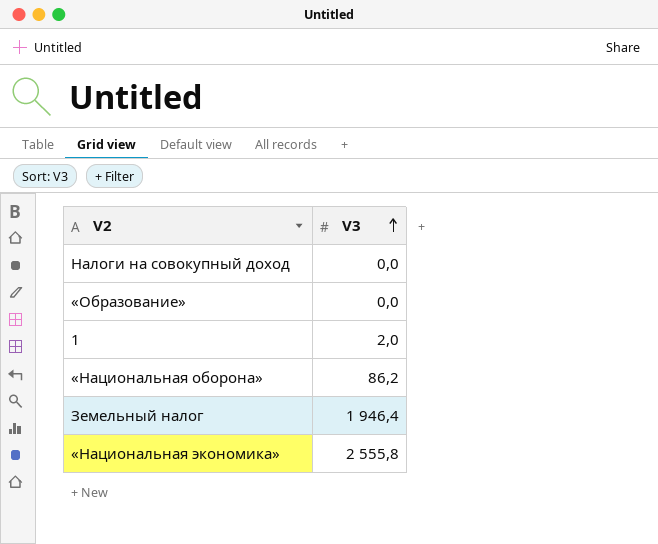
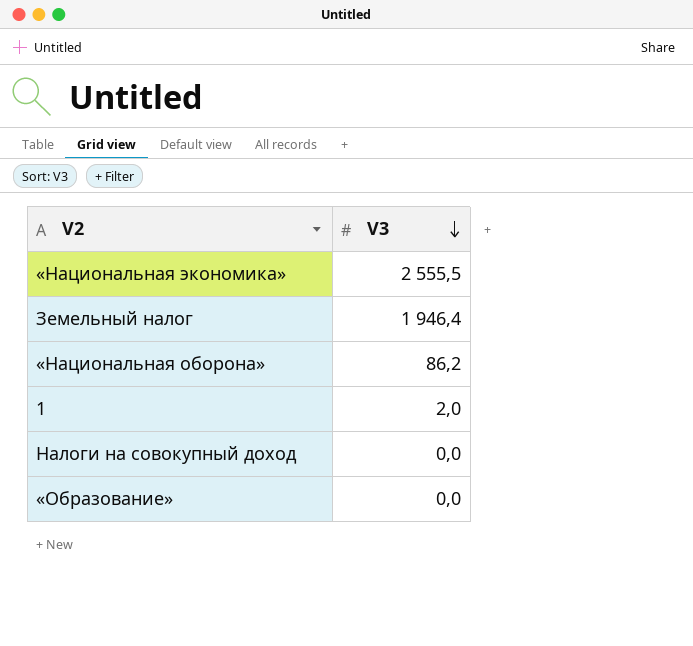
row order: V3 ascending -> V3 descending
«Национальная экономика» | V3: 2 555,8 -> 2 555,5

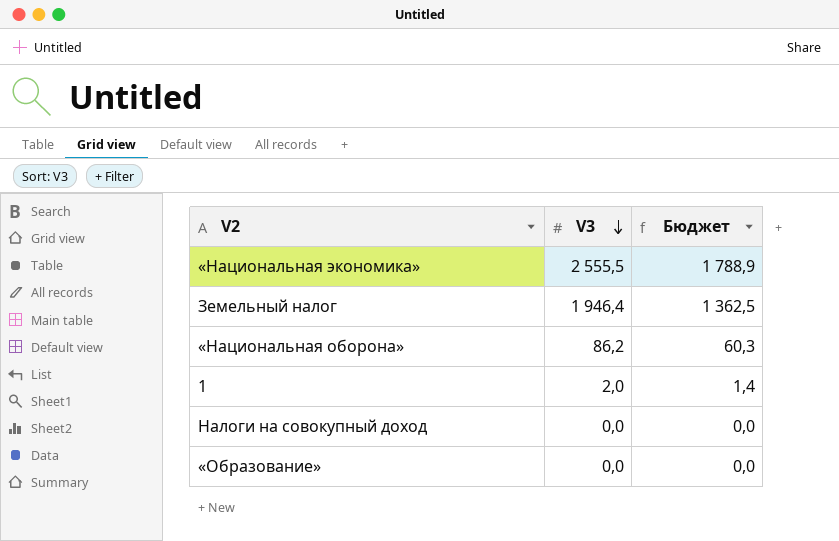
column Бюджет | formula: none -> [V3] * 0,7

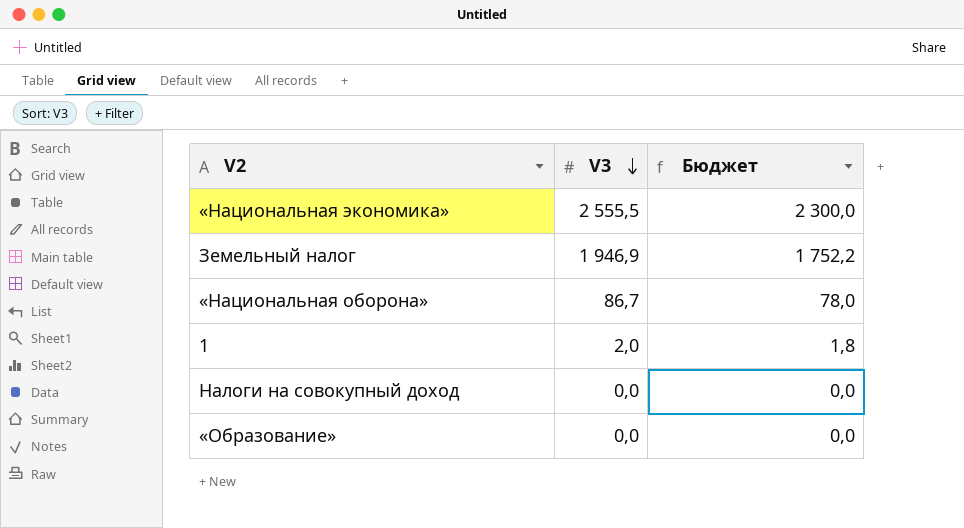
column Бюджет | formula: [V3] * 0,7 -> [V3] * 0,9
Земельный налог | V3: 1 946,4 -> 1 946,9
«Национальная оборона» | V3: 86,2 -> 86,7

